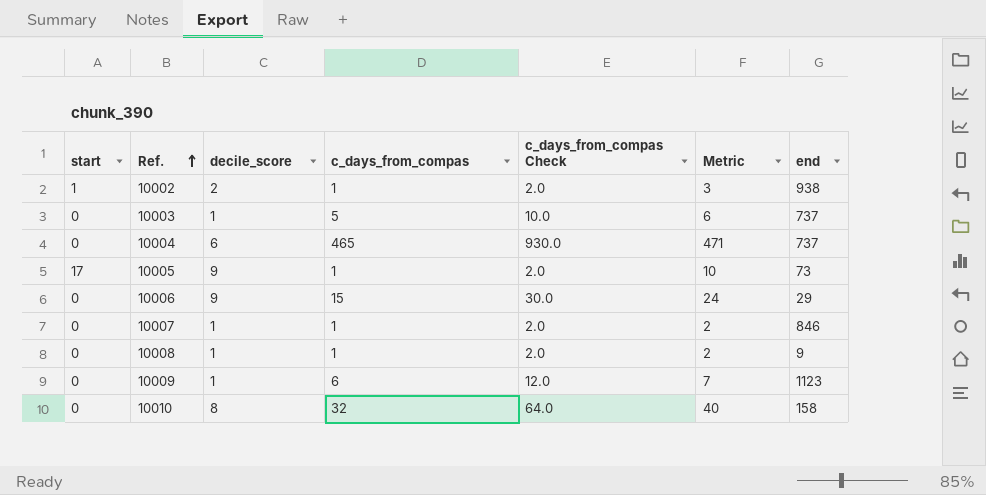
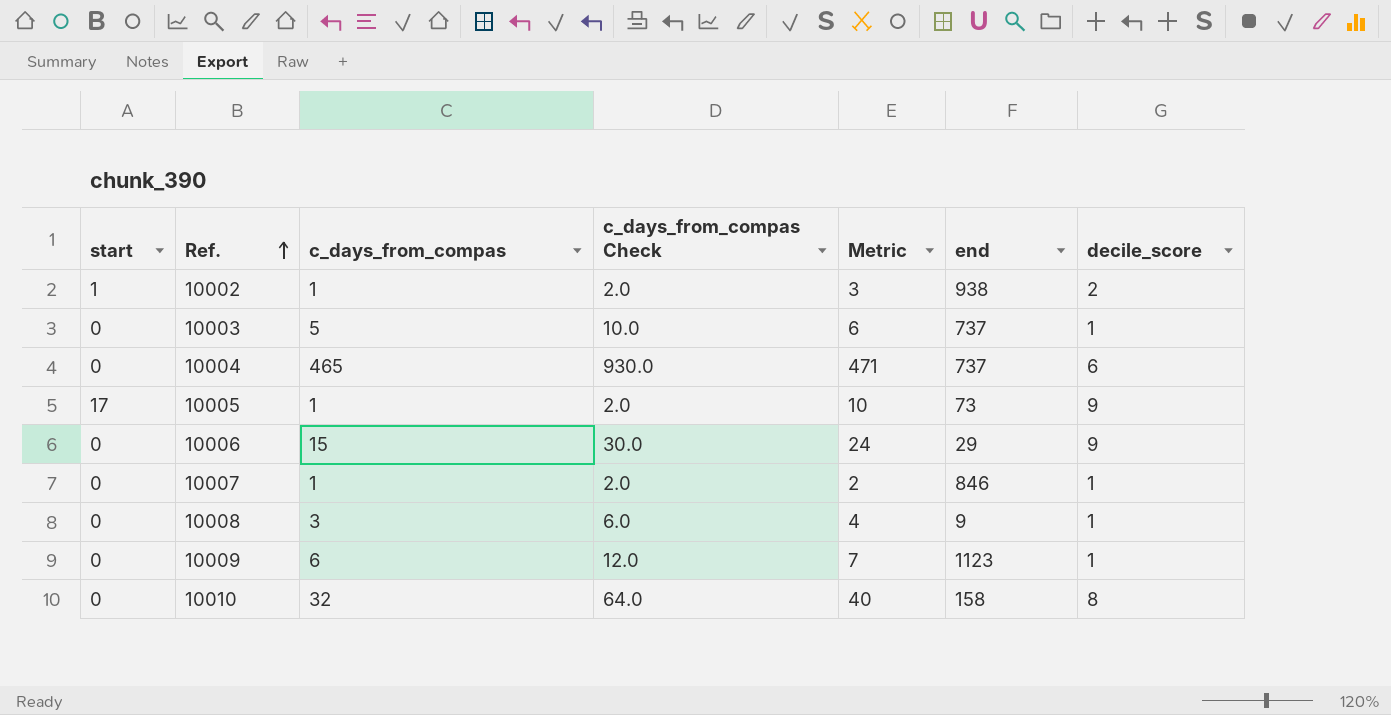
column decile_score | position: 3 -> 7
10008 | c_days_from_compas: 1 -> 3
10008 | c_days_from_compas Check: 2.0 -> 6.0
10008 | Metric: 2 -> 4

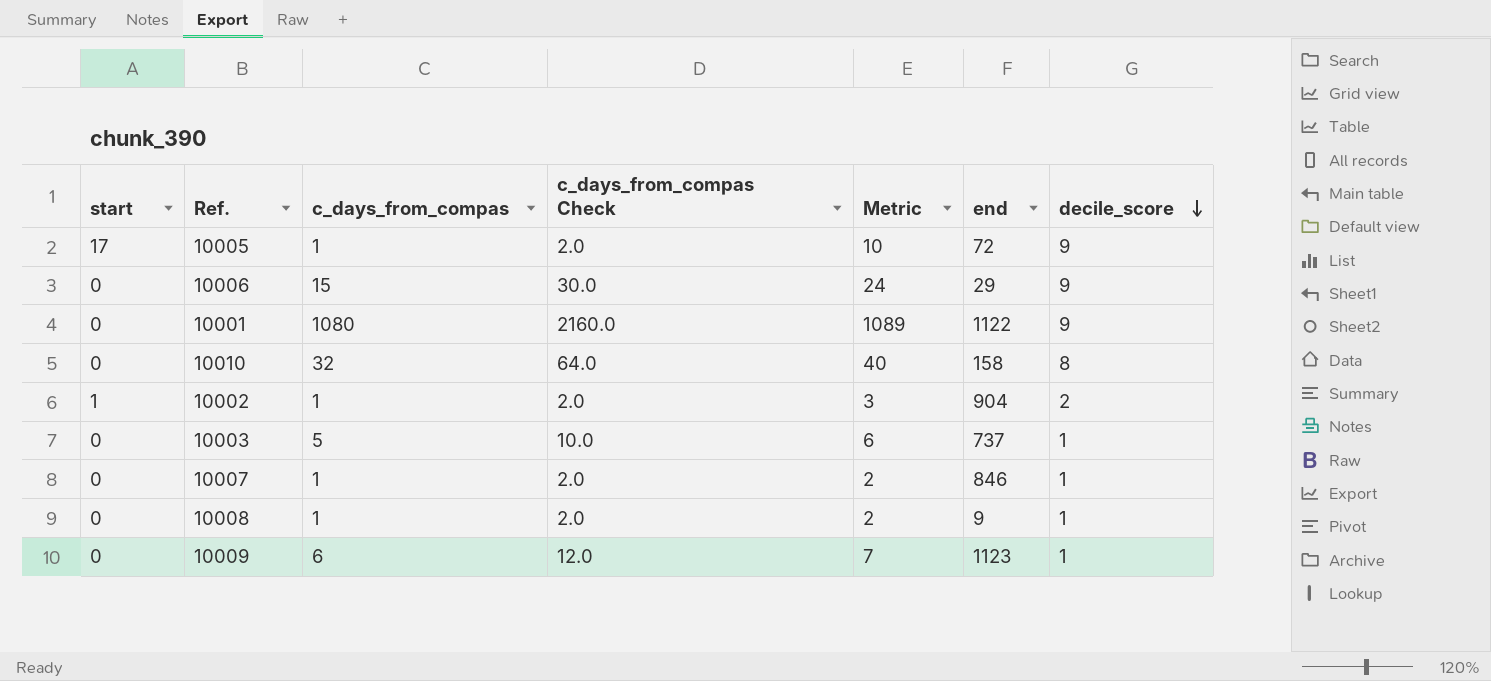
row order: Ref. ascending -> decile_score descending
row 10004: 0 | 465 | 930.0 | 471 | 737 | 6 -> none
10005 | end: 73 -> 72
row 10001: none -> 0 | 1080 | 2160.0 | 1089 | 1122 | 9
10002 | end: 938 -> 904
10008 | c_days_from_compas: 3 -> 1
10008 | c_days_from_compas Check: 6.0 -> 2.0
10008 | Metric: 4 -> 2

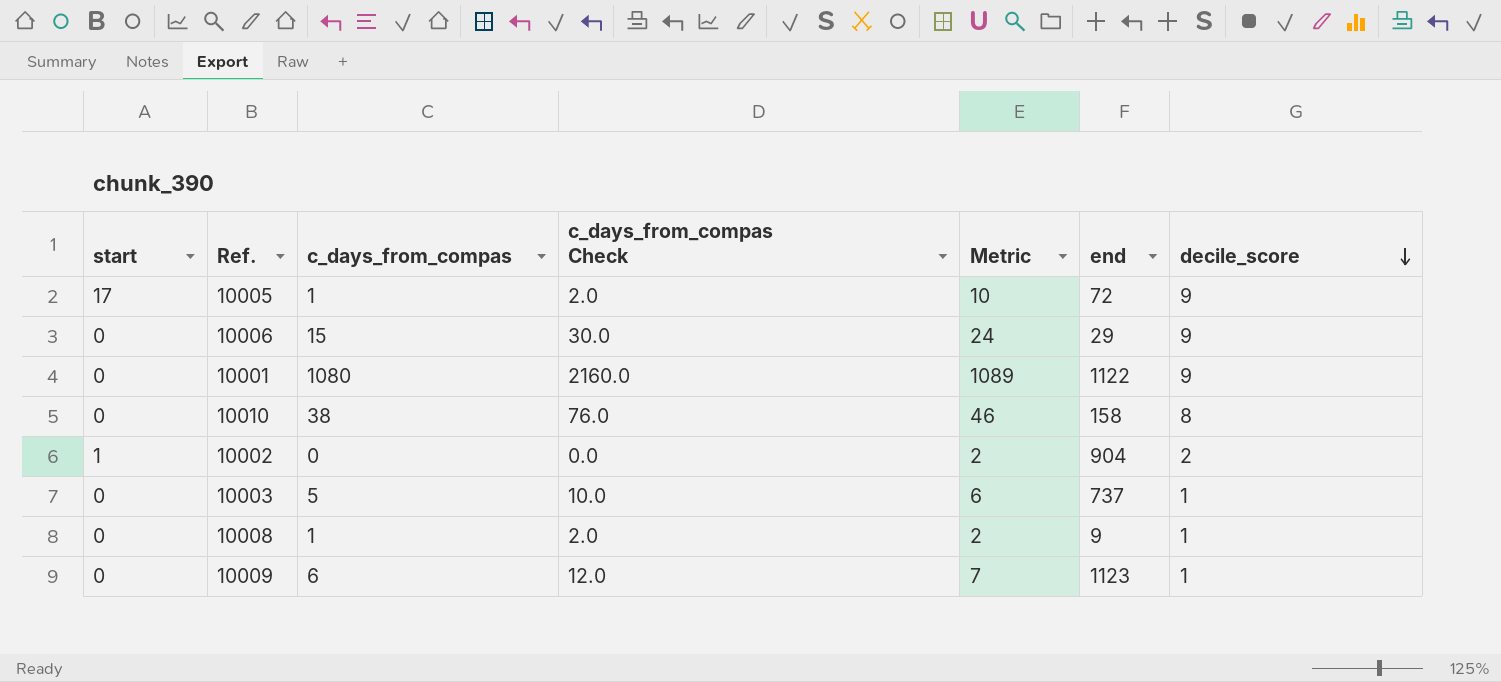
row 10007: 0 | 1 | 2.0 | 2 | 846 | 1 -> none
10010 | c_days_from_compas: 32 -> 38
10010 | c_days_from_compas Check: 64.0 -> 76.0
10010 | Metric: 40 -> 46
10002 | c_days_from_compas: 1 -> 0
10002 | c_days_from_compas Check: 2.0 -> 0.0
10002 | Metric: 3 -> 2

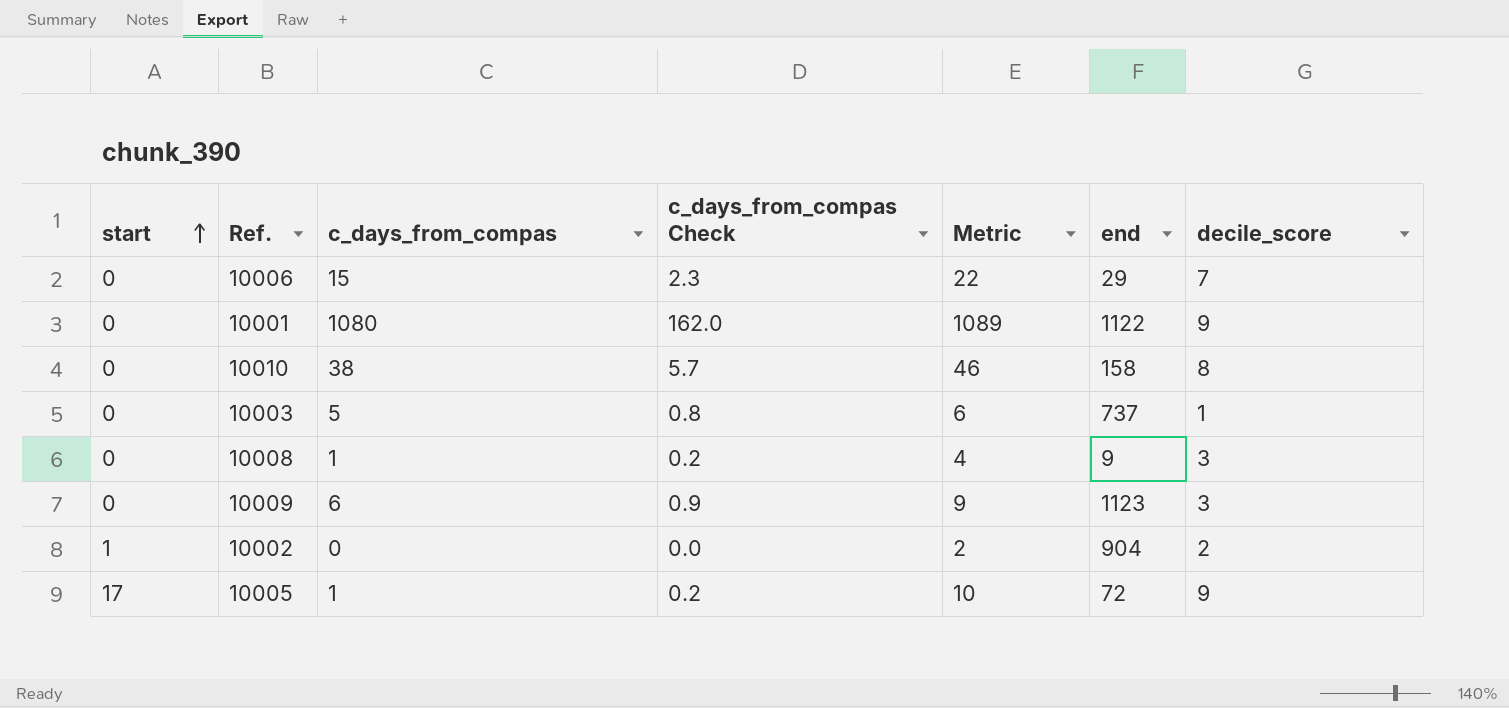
row order: decile_score descending -> start ascending
column c_days_from_compas Check | formula: [c_days_from_compas] * 2 -> [c_days_from_compas] * 0.15
10006 | Metric: 24 -> 22
10006 | decile_score: 9 -> 7
10008 | Metric: 2 -> 4
10008 | decile_score: 1 -> 3
10009 | Metric: 7 -> 9
10009 | decile_score: 1 -> 3

